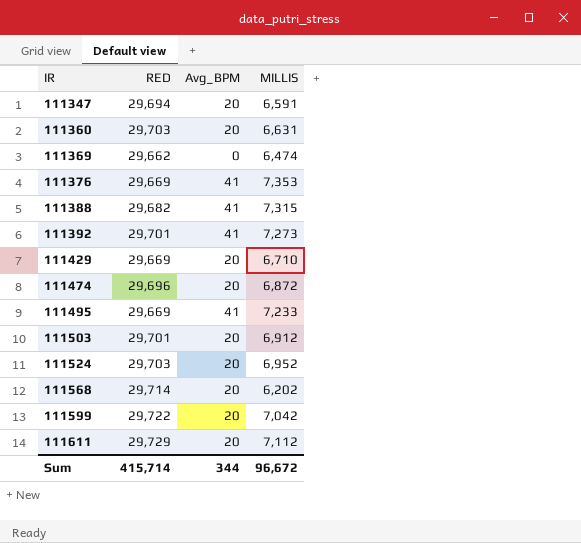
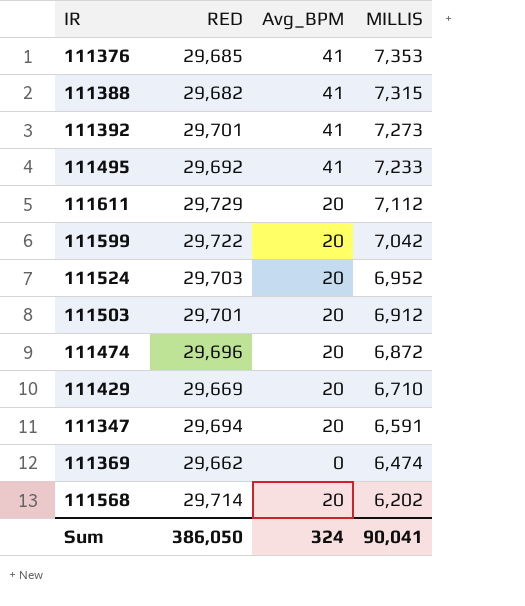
row order: IR ascending -> MILLIS descending
row 111360: 29,703 | 20 | 6,631 -> none
111376 | RED: 29,669 -> 29,685
111495 | RED: 29,669 -> 29,692
Sum | RED: 415,714 -> 386,050
Sum | Avg_BPM: 344 -> 324
Sum | MILLIS: 96,672 -> 90,041

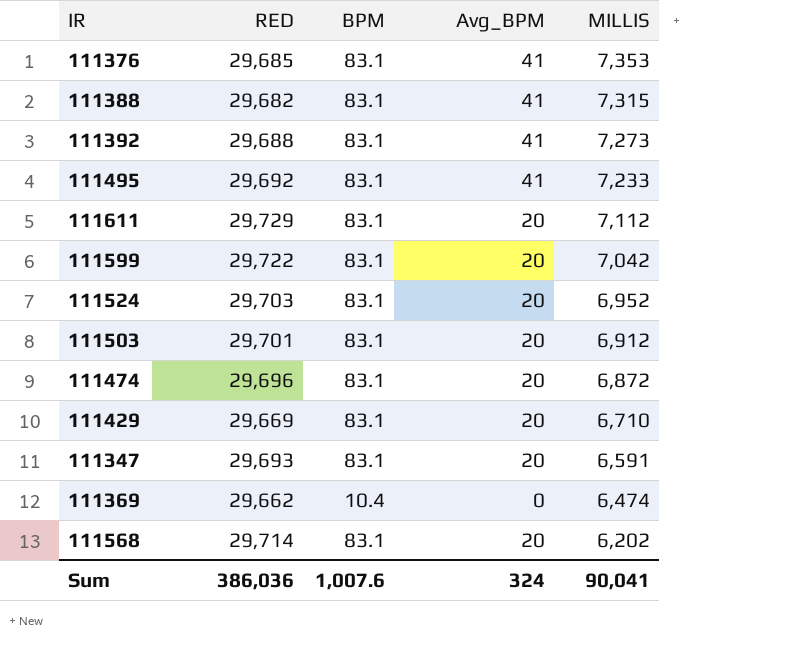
column BPM | position: none -> 3
111392 | RED: 29,701 -> 29,688
111347 | RED: 29,694 -> 29,693
Sum | RED: 386,050 -> 386,036

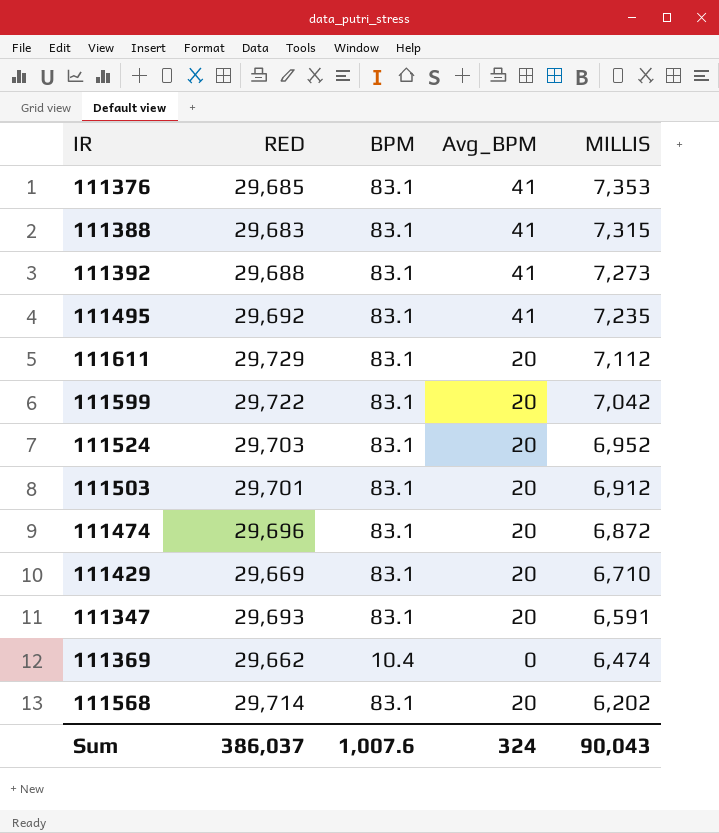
111388 | RED: 29,682 -> 29,683
111495 | MILLIS: 7,233 -> 7,235
Sum | RED: 386,036 -> 386,037
Sum | MILLIS: 90,041 -> 90,043

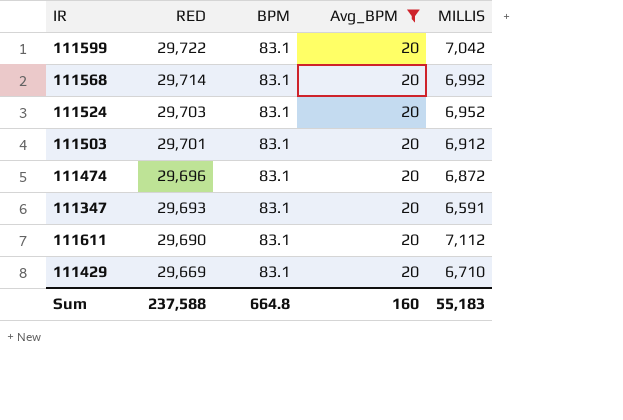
filter: none -> Avg_BPM = 20
row order: MILLIS descending -> RED descending
111568 | MILLIS: 6,202 -> 6,992
111611 | RED: 29,729 -> 29,690
Sum | RED: 386,037 -> 237,588
Sum | BPM: 1,007.6 -> 664.8
Sum | Avg_BPM: 324 -> 160
Sum | MILLIS: 90,043 -> 55,183

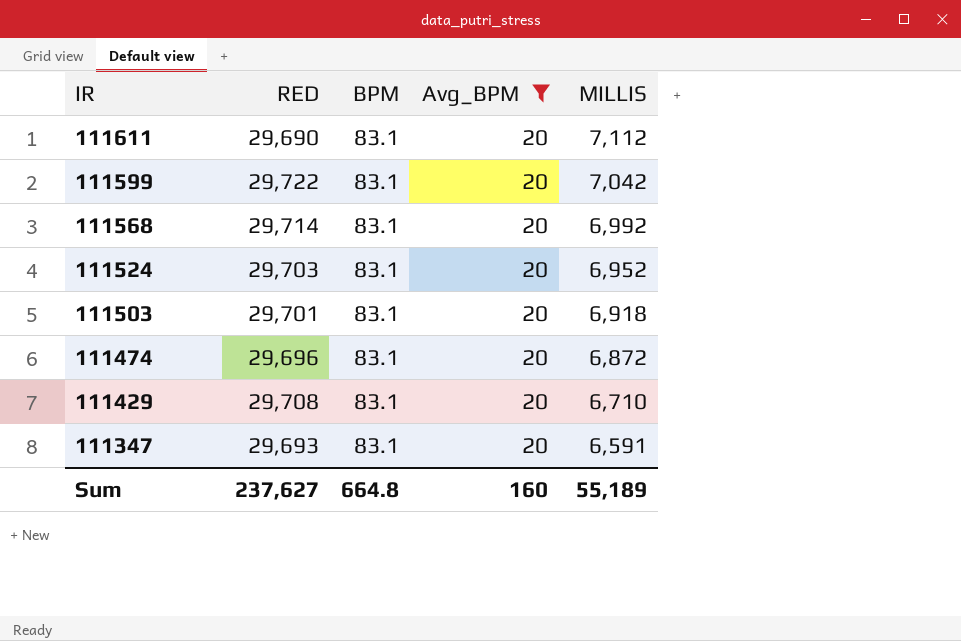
row order: RED descending -> IR descending
111503 | MILLIS: 6,912 -> 6,918
111429 | RED: 29,669 -> 29,708
Sum | RED: 237,588 -> 237,627
Sum | MILLIS: 55,183 -> 55,189

